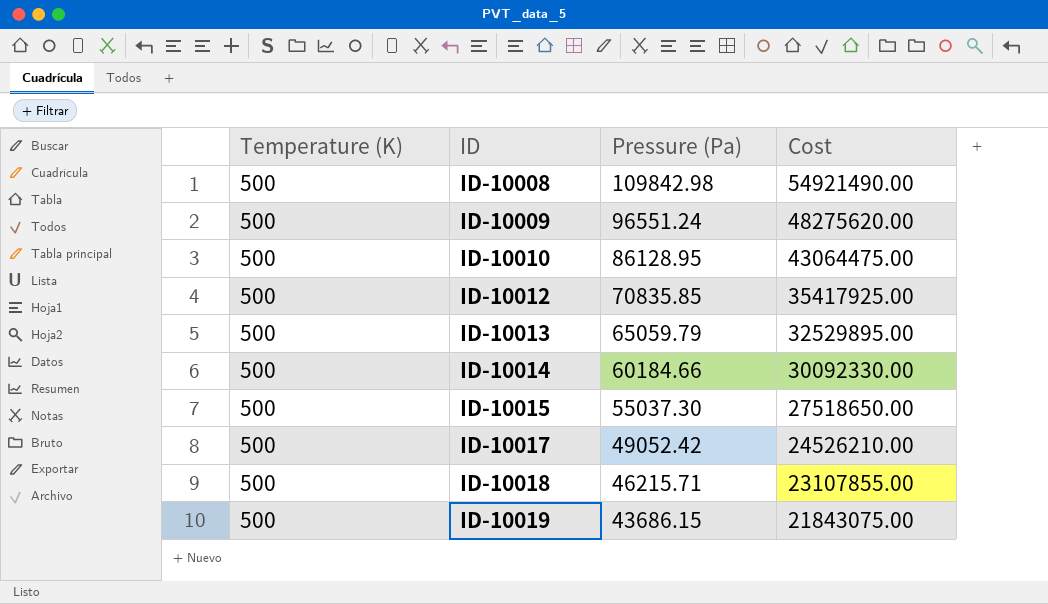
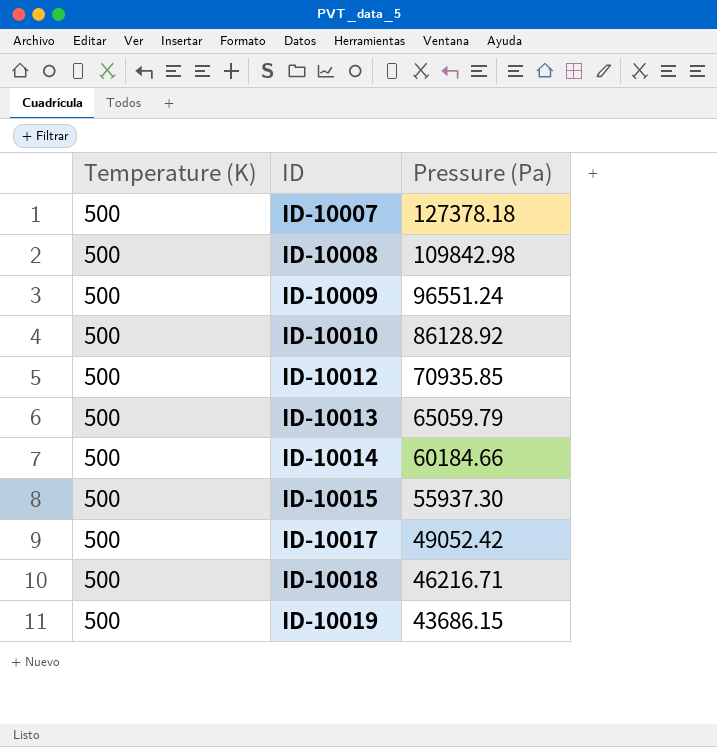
column Cost | formula: [Temperature (K)] * [Pressure (Pa)] -> none
row ID-10007: none -> 500 | 127378.18
ID-10010 | Pressure (Pa): 86128.95 -> 86128.92
ID-10012 | Pressure (Pa): 70835.85 -> 70935.85
ID-10015 | Pressure (Pa): 55037.30 -> 55937.30
ID-10018 | Pressure (Pa): 46215.71 -> 46216.71

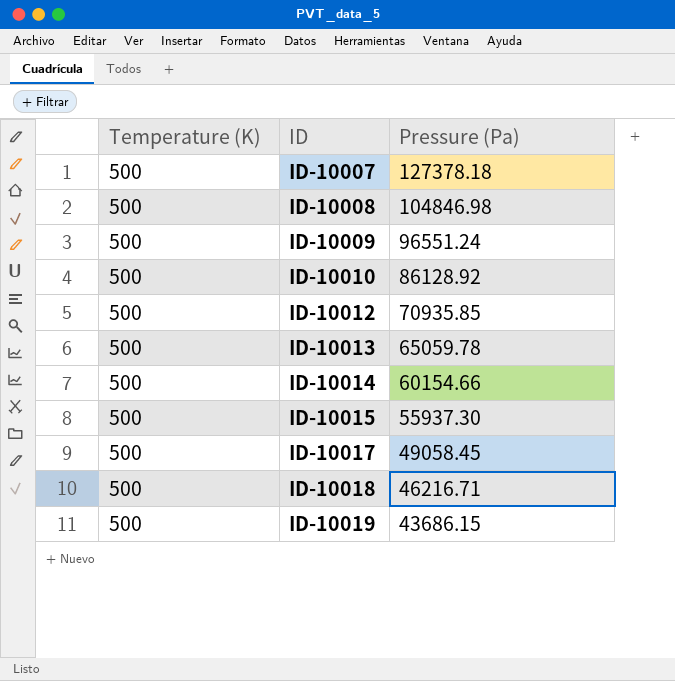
ID-10008 | Pressure (Pa): 109842.98 -> 104846.98
ID-10013 | Pressure (Pa): 65059.79 -> 65059.78
ID-10014 | Pressure (Pa): 60184.66 -> 60154.66
ID-10017 | Pressure (Pa): 49052.42 -> 49058.45

